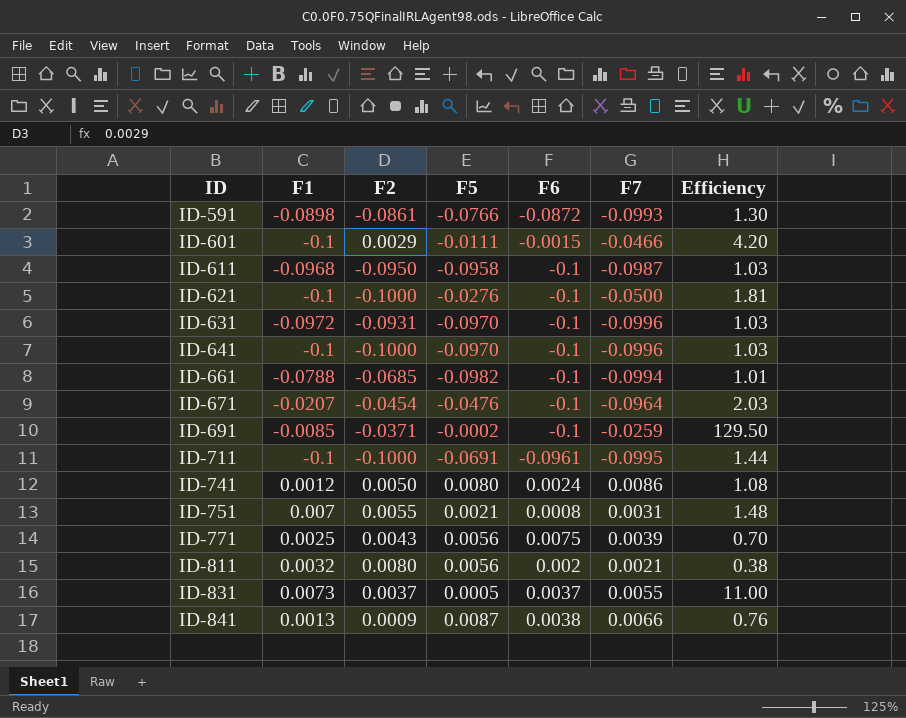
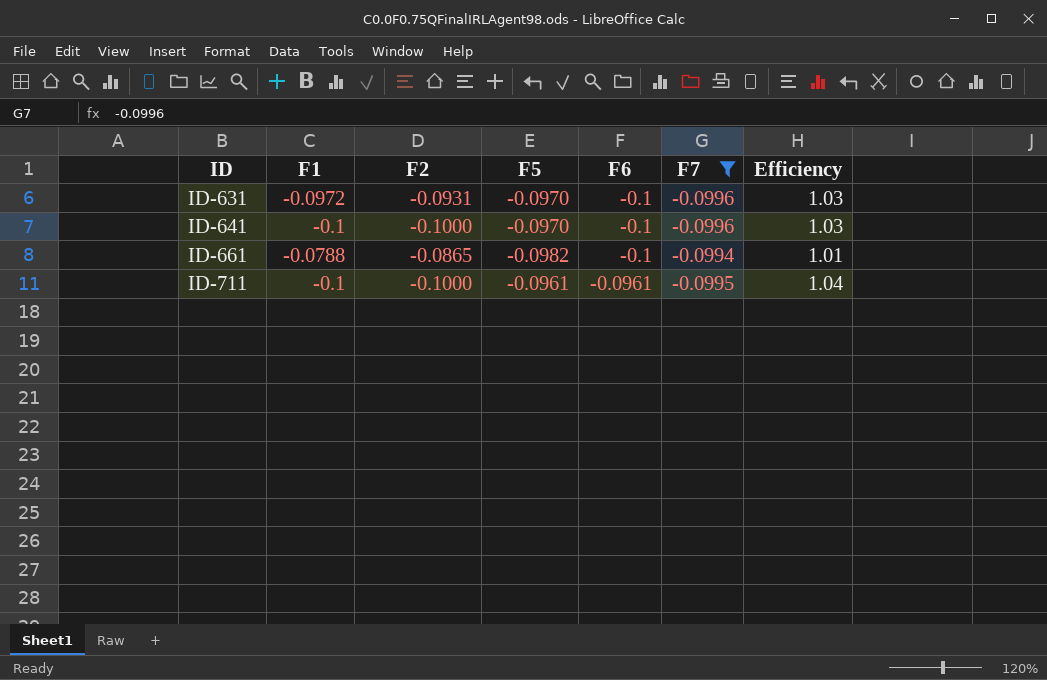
filter: none -> F7 <= -0.0994
ID-661 | F2: -0.0685 -> -0.0865
ID-711 | F5: -0.0691 -> -0.0961
ID-711 | Efficiency: 1.44 -> 1.04

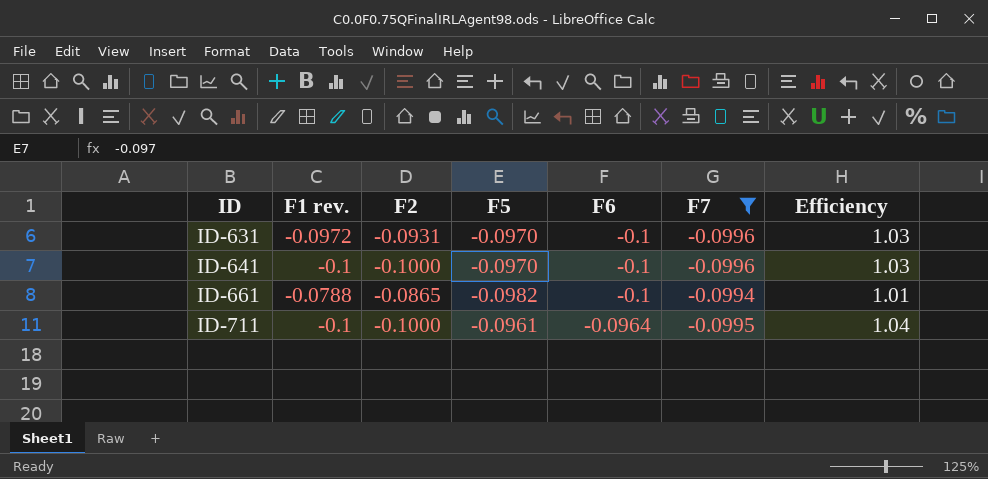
column name: F1 -> F1 rev.
ID-711 | F6: -0.0961 -> -0.0964

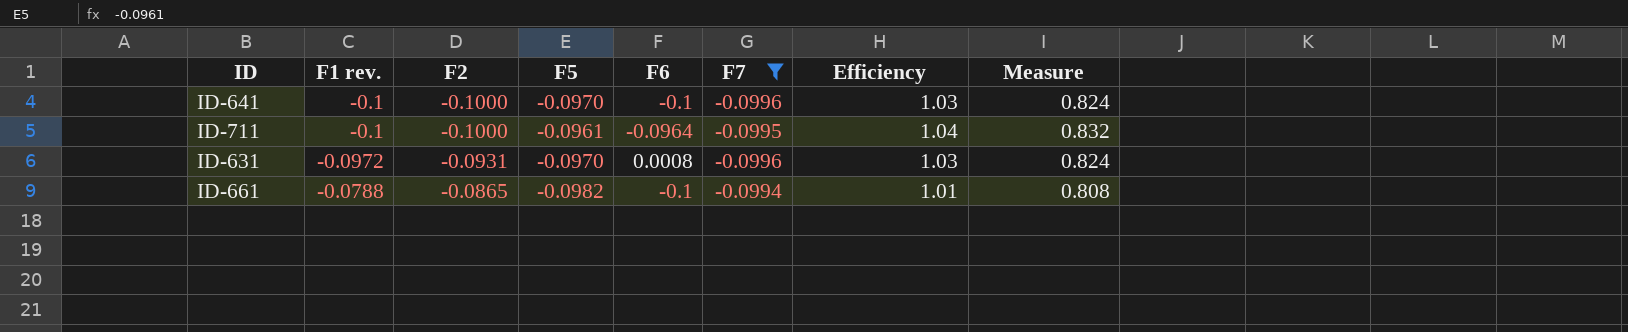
row order: ID ascending -> F1 rev. ascending
column Measure | formula: none -> [Efficiency] * 0.8
ID-631 | F6: -0.1 -> 0.0008

